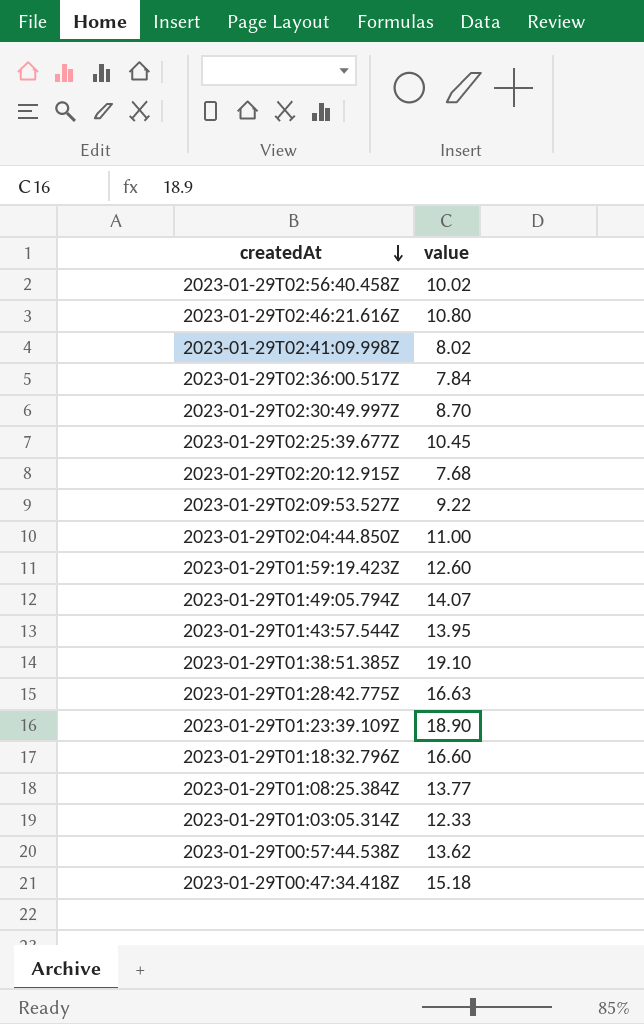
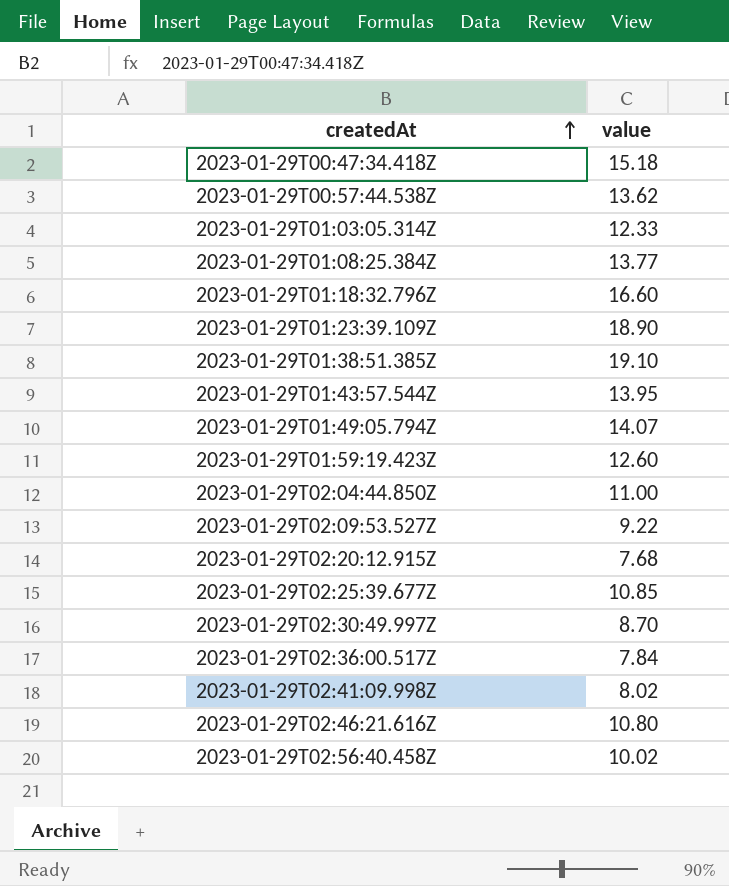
row order: createdAt descending -> createdAt ascending
row 2023-01-29T01:28:42.775Z: 16.63 -> none
2023-01-29T02:25:39.677Z | value: 10.45 -> 10.85

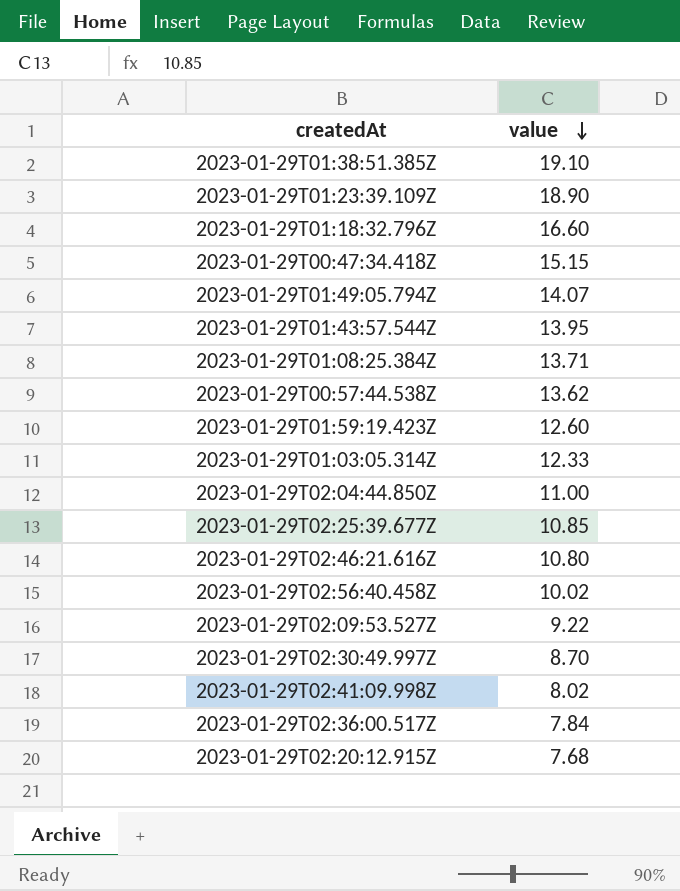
row order: createdAt ascending -> value descending
2023-01-29T00:47:34.418Z | value: 15.18 -> 15.15
2023-01-29T01:08:25.384Z | value: 13.77 -> 13.71

